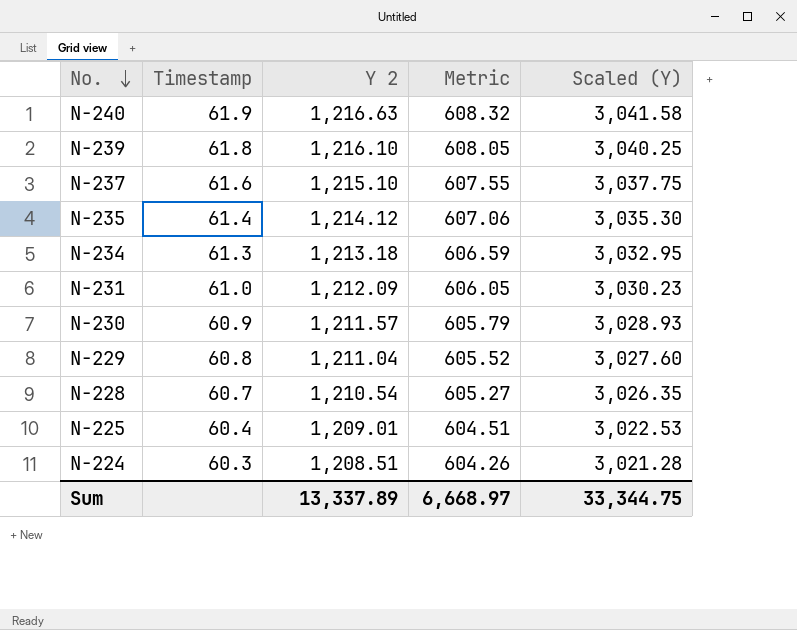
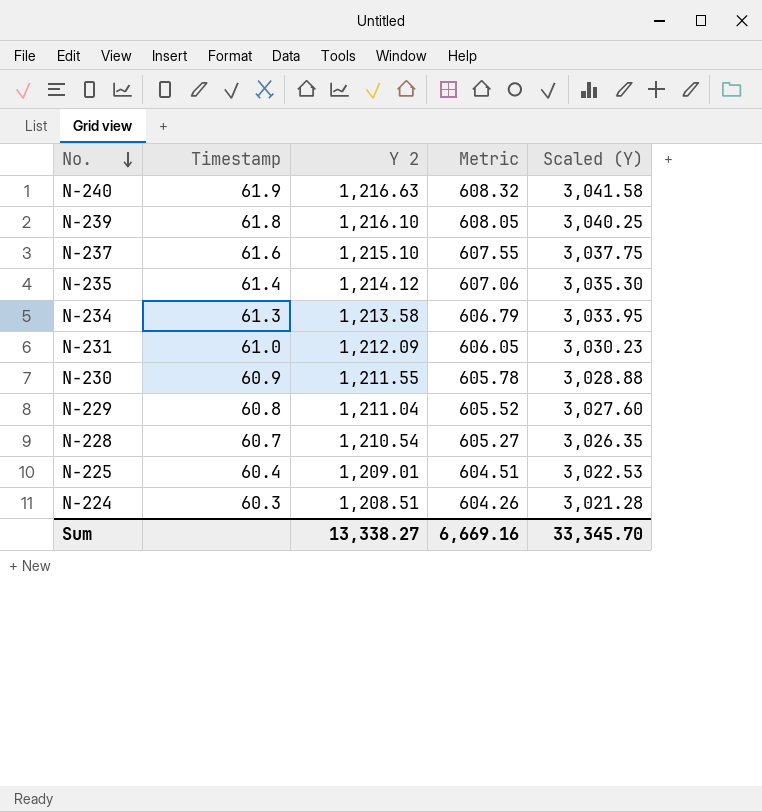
N-234 | Y 2: 1,213.18 -> 1,213.58
N-234 | Metric: 606.59 -> 606.79
N-234 | Scaled (Y): 3,032.95 -> 3,033.95
N-230 | Y 2: 1,211.57 -> 1,211.55
N-230 | Metric: 605.79 -> 605.78
N-230 | Scaled (Y): 3,028.93 -> 3,028.88
Sum | Y 2: 13,337.89 -> 13,338.27
Sum | Metric: 6,668.97 -> 6,669.16
Sum | Scaled (Y): 33,344.75 -> 33,345.70

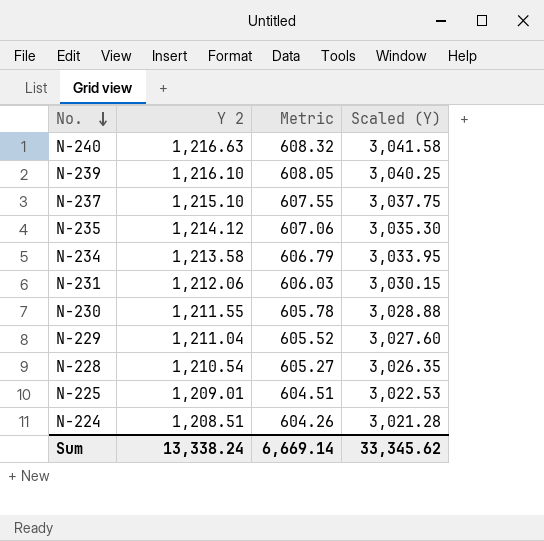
column Timestamp | position: 2 -> none
N-231 | Y 2: 1,212.09 -> 1,212.06
N-231 | Metric: 606.05 -> 606.03
N-231 | Scaled (Y): 3,030.23 -> 3,030.15
Sum | Y 2: 13,338.27 -> 13,338.24
Sum | Metric: 6,669.16 -> 6,669.14
Sum | Scaled (Y): 33,345.70 -> 33,345.62

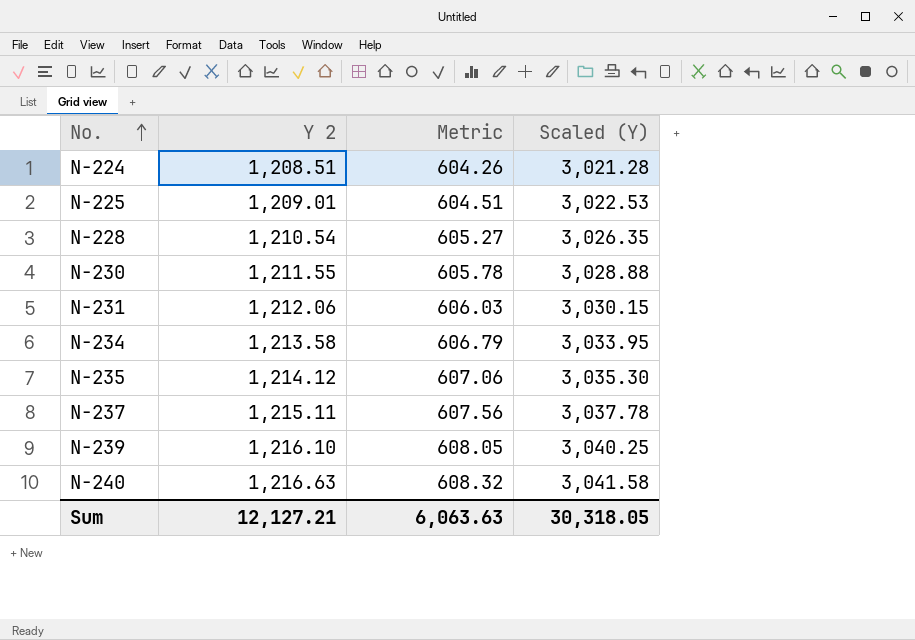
row order: No. descending -> No. ascending
row N-229: 1,211.04 | 605.52 | 3,027.60 -> none
N-237 | Y 2: 1,215.10 -> 1,215.11
N-237 | Metric: 607.55 -> 607.56
N-237 | Scaled (Y): 3,037.75 -> 3,037.78
Sum | Y 2: 13,338.24 -> 12,127.21
Sum | Metric: 6,669.14 -> 6,063.63
Sum | Scaled (Y): 33,345.62 -> 30,318.05

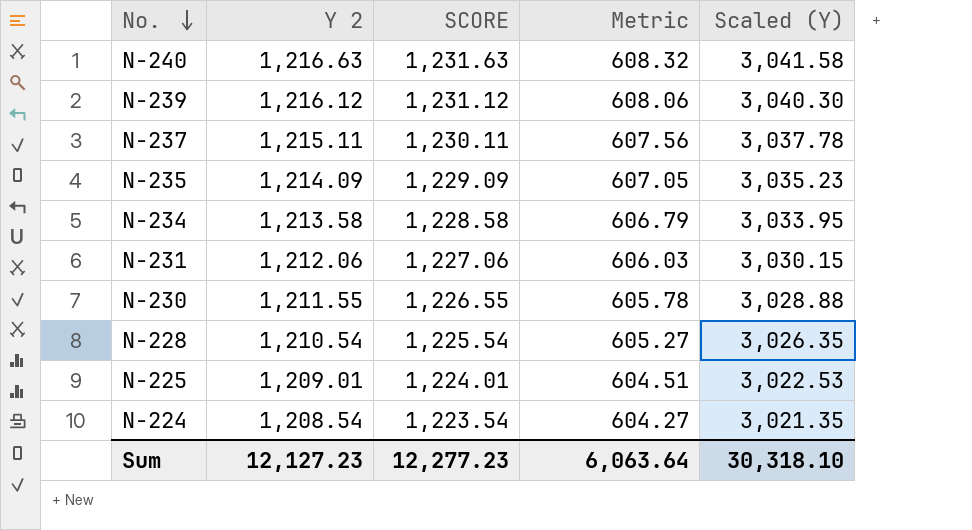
row order: No. ascending -> No. descending
column SCORE | formula: none -> [Y 2] + 15
N-239 | Y 2: 1,216.10 -> 1,216.12
N-239 | Metric: 608.05 -> 608.06
N-239 | Scaled (Y): 3,040.25 -> 3,040.30
N-235 | Y 2: 1,214.12 -> 1,214.09
N-235 | Metric: 607.06 -> 607.05
N-235 | Scaled (Y): 3,035.30 -> 3,035.23
N-224 | Y 2: 1,208.51 -> 1,208.54
N-224 | Metric: 604.26 -> 604.27
N-224 | Scaled (Y): 3,021.28 -> 3,021.35
Sum | Y 2: 12,127.21 -> 12,127.23
Sum | Metric: 6,063.63 -> 6,063.64
Sum | Scaled (Y): 30,318.05 -> 30,318.10

